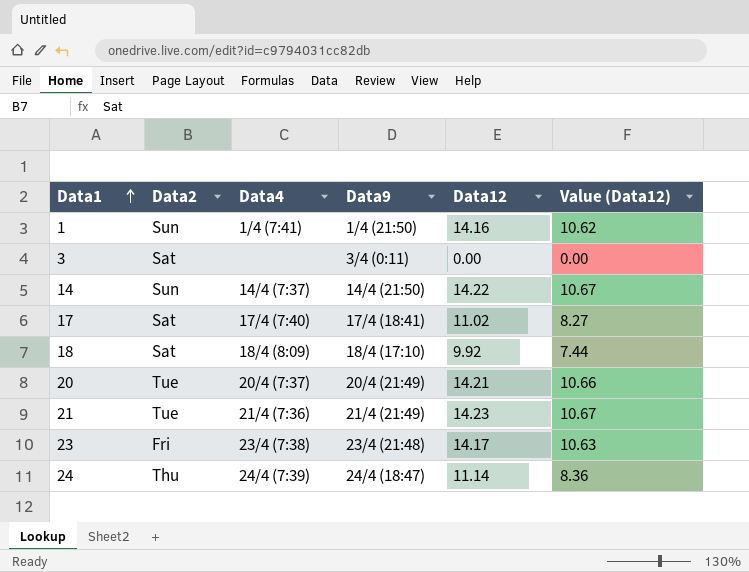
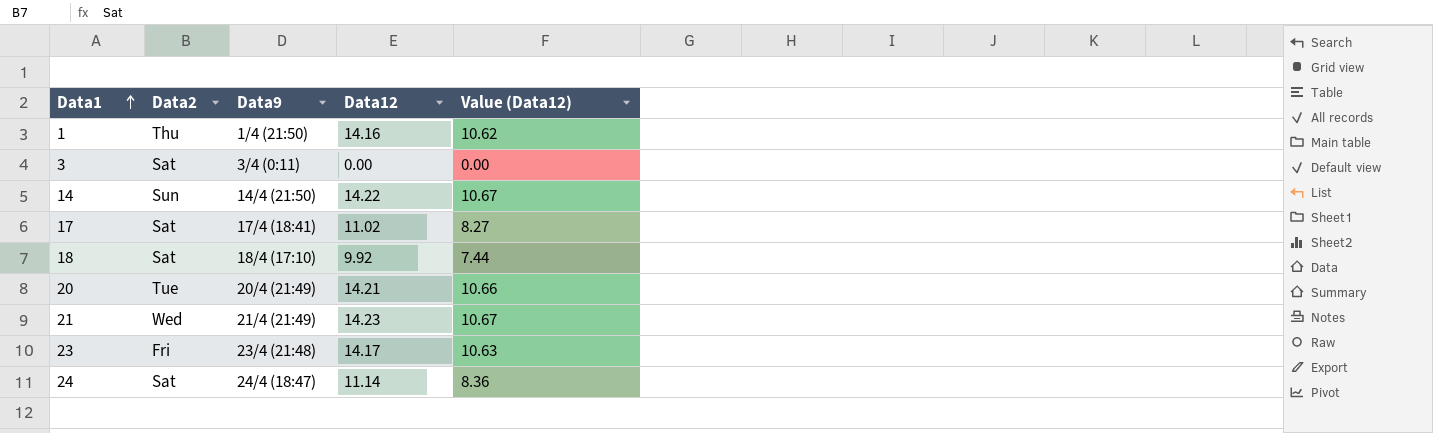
column Data4 | position: 3 -> none
1 | Data2: Sun -> Thu
21 | Data2: Tue -> Wed
24 | Data2: Thu -> Sat

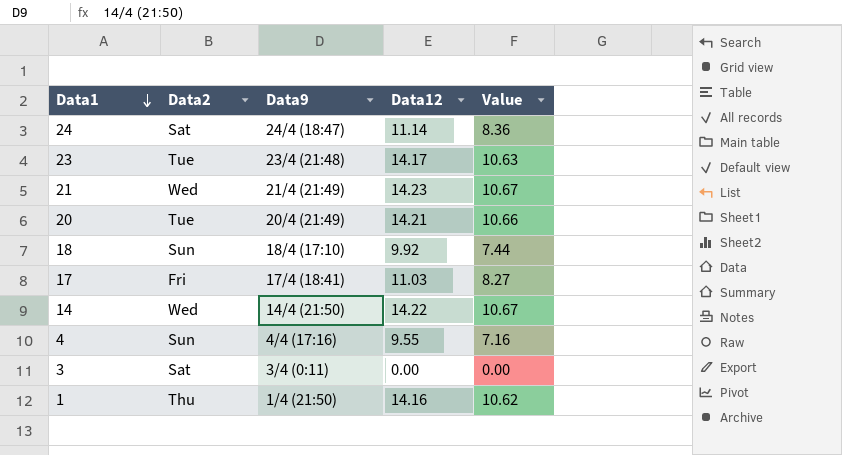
row order: Data1 ascending -> Data1 descending
column name: Value (Data12) -> Value
23 | Data2: Fri -> Tue
18 | Data2: Sat -> Sun
17 | Data2: Sat -> Fri
17 | Data12: 11.02 -> 11.03
14 | Data2: Sun -> Wed
row 4: none -> Sun | 4/4 (17:16) | 9.55 | 7.16

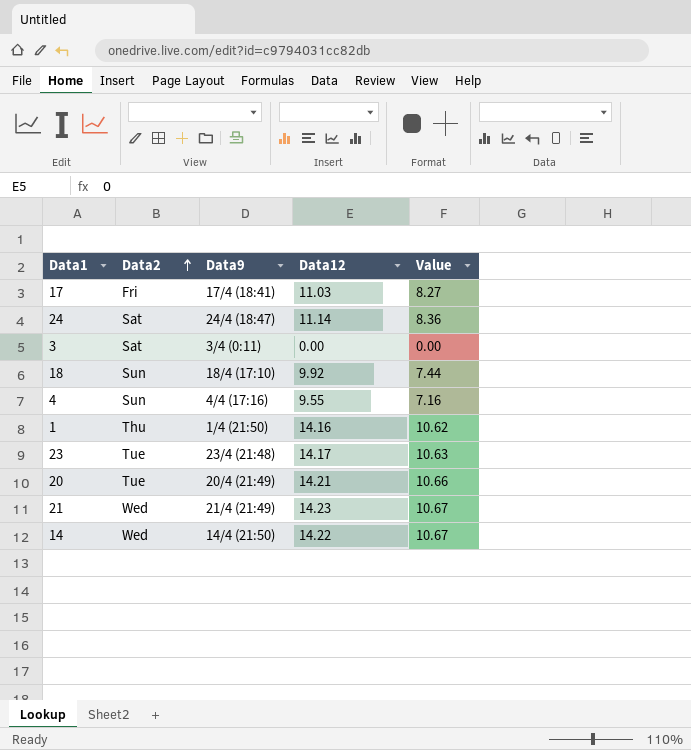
row order: Data1 descending -> Data2 ascending

